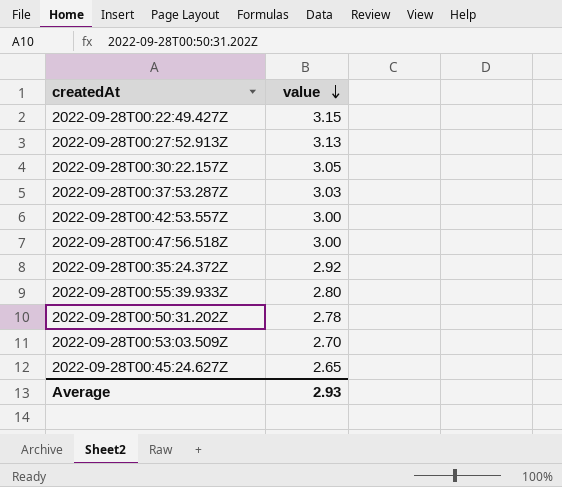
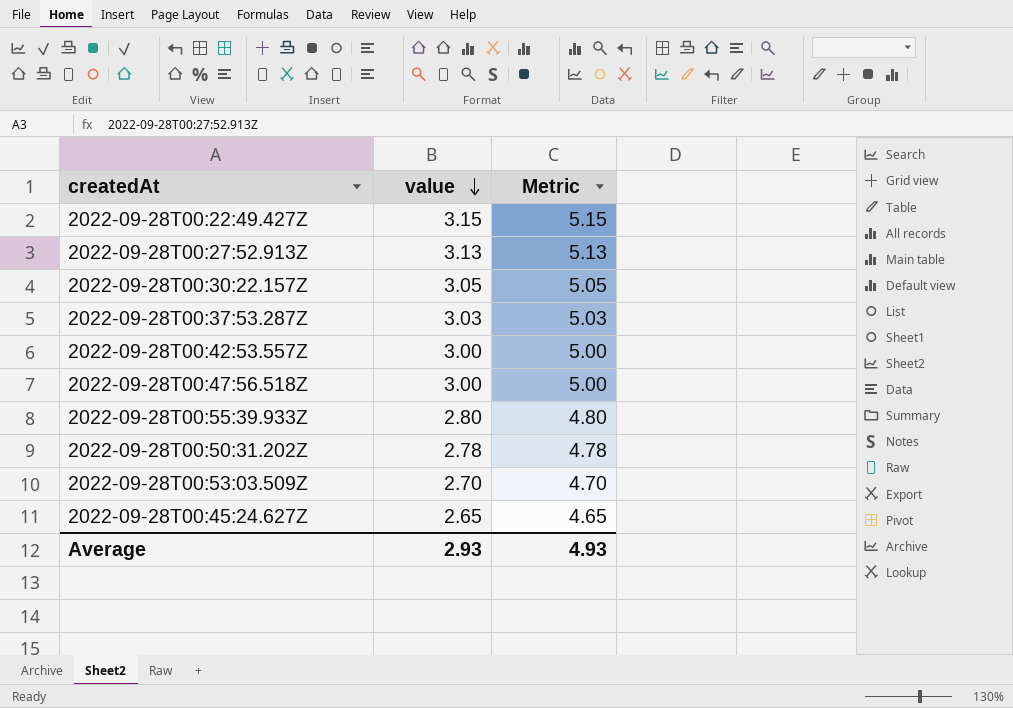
column Metric | formula: none -> [value] + 2
row 2022-09-28T00:35:24.372Z: 2.92 -> none

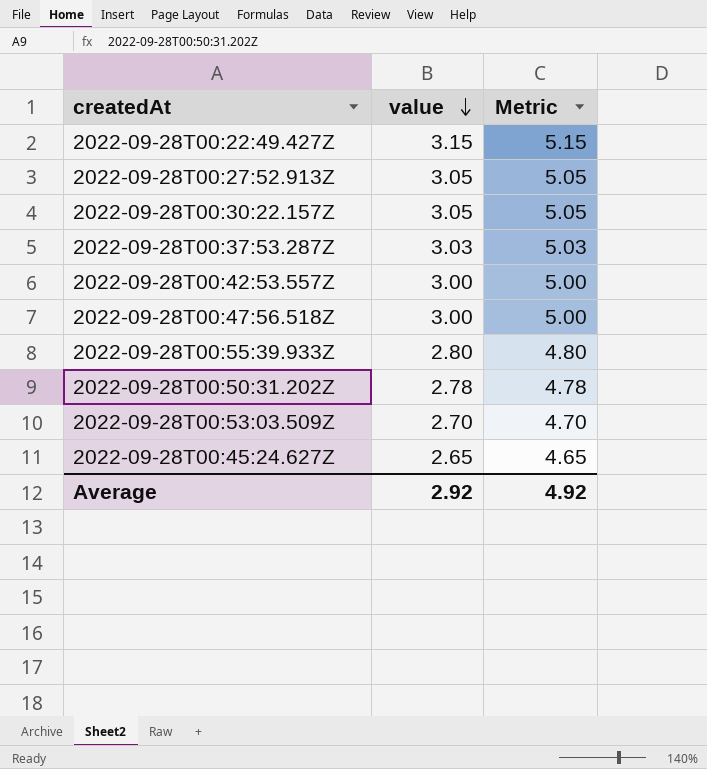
2022-09-28T00:27:52.913Z | value: 3.13 -> 3.05
2022-09-28T00:27:52.913Z | Metric: 5.13 -> 5.05
Average | value: 2.93 -> 2.92
Average | Metric: 4.93 -> 4.92

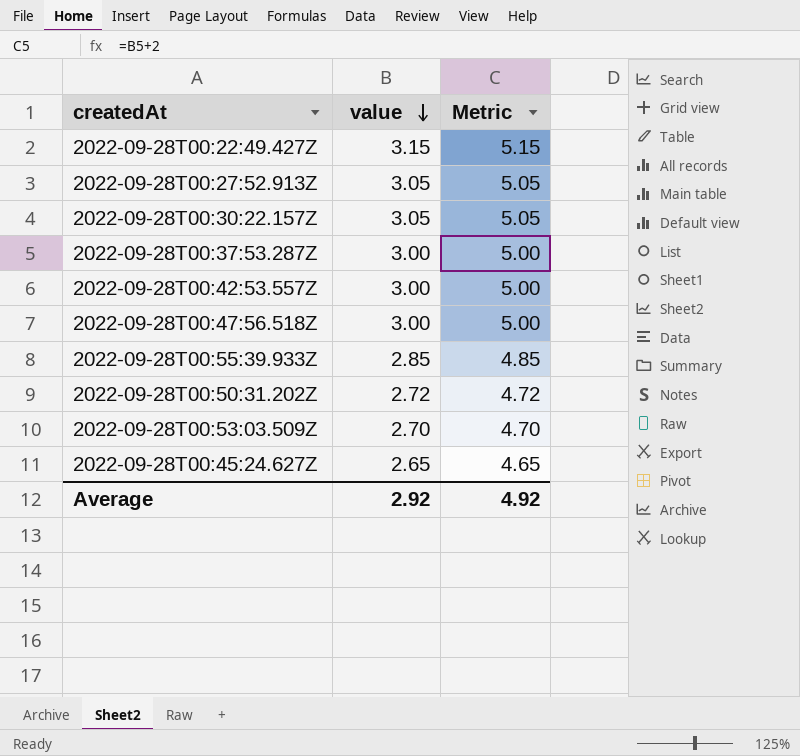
2022-09-28T00:37:53.287Z | value: 3.03 -> 3.00
2022-09-28T00:37:53.287Z | Metric: 5.03 -> 5.00
2022-09-28T00:55:39.933Z | value: 2.80 -> 2.85
2022-09-28T00:55:39.933Z | Metric: 4.80 -> 4.85
2022-09-28T00:50:31.202Z | value: 2.78 -> 2.72
2022-09-28T00:50:31.202Z | Metric: 4.78 -> 4.72

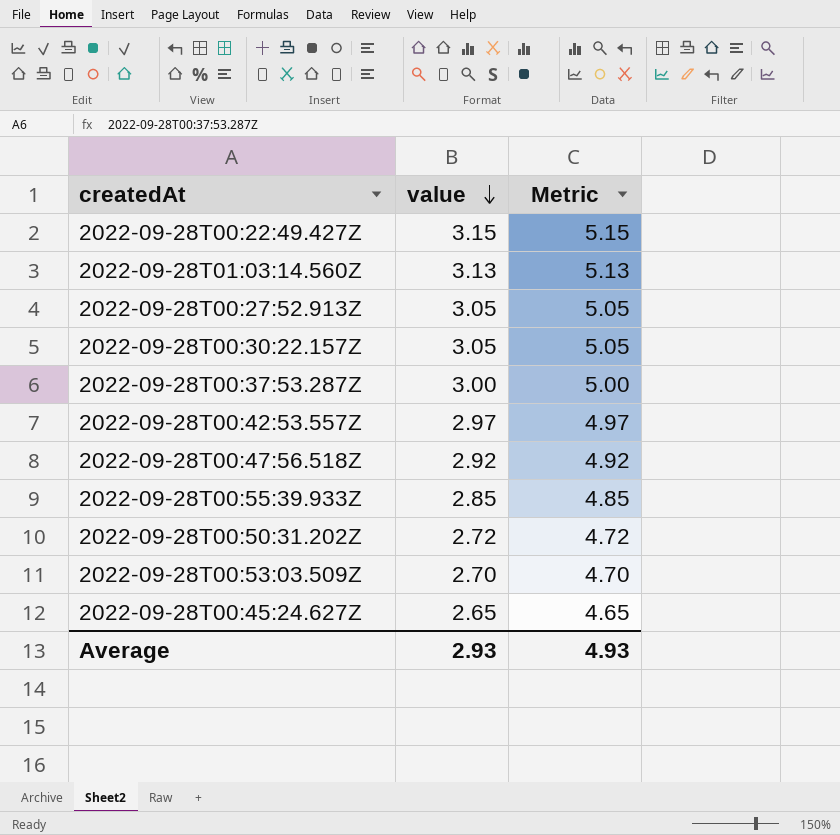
row 2022-09-28T01:03:14.560Z: none -> 3.13 | 5.13
2022-09-28T00:42:53.557Z | value: 3.00 -> 2.97
2022-09-28T00:42:53.557Z | Metric: 5.00 -> 4.97
2022-09-28T00:47:56.518Z | value: 3.00 -> 2.92
2022-09-28T00:47:56.518Z | Metric: 5.00 -> 4.92
Average | value: 2.92 -> 2.93
Average | Metric: 4.92 -> 4.93

